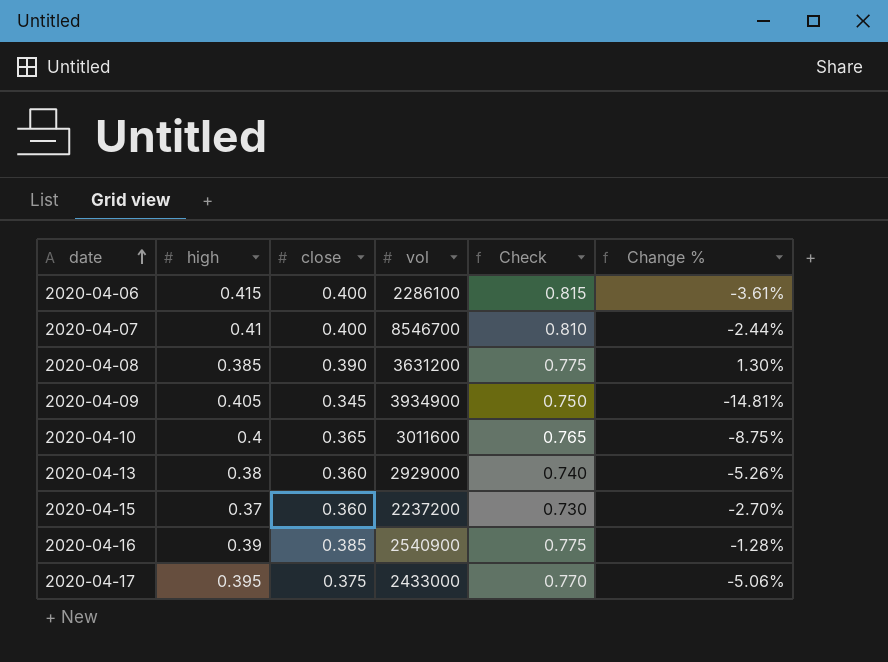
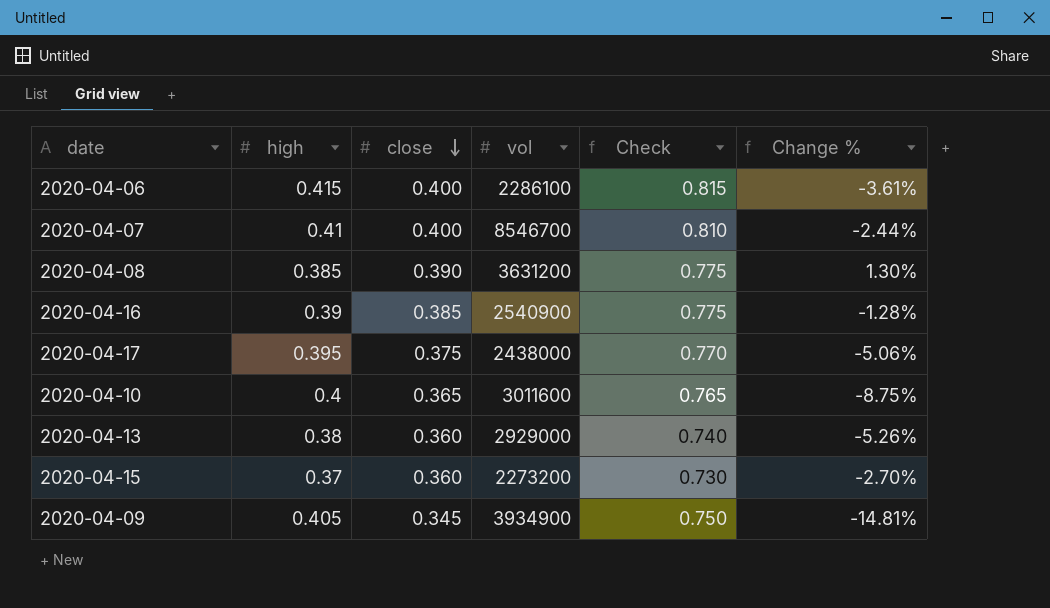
row order: date ascending -> close descending
2020-04-17 | vol: 2433000 -> 2438000
2020-04-15 | vol: 2237200 -> 2273200

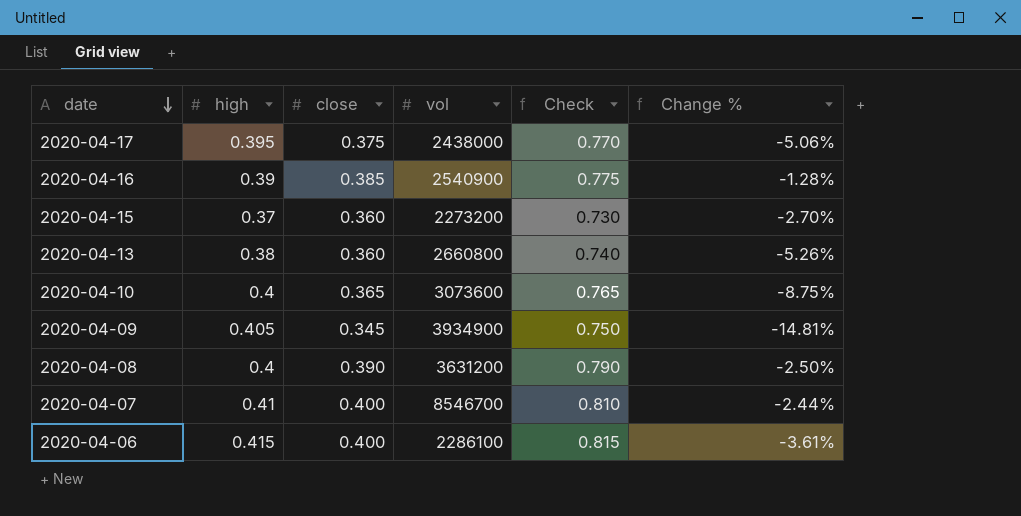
row order: close descending -> date descending
2020-04-13 | vol: 2929000 -> 2660800
2020-04-10 | vol: 3011600 -> 3073600
2020-04-08 | high: 0.385 -> 0.4
2020-04-08 | Check: 0.775 -> 0.790
2020-04-08 | Change %: 1.30% -> -2.50%

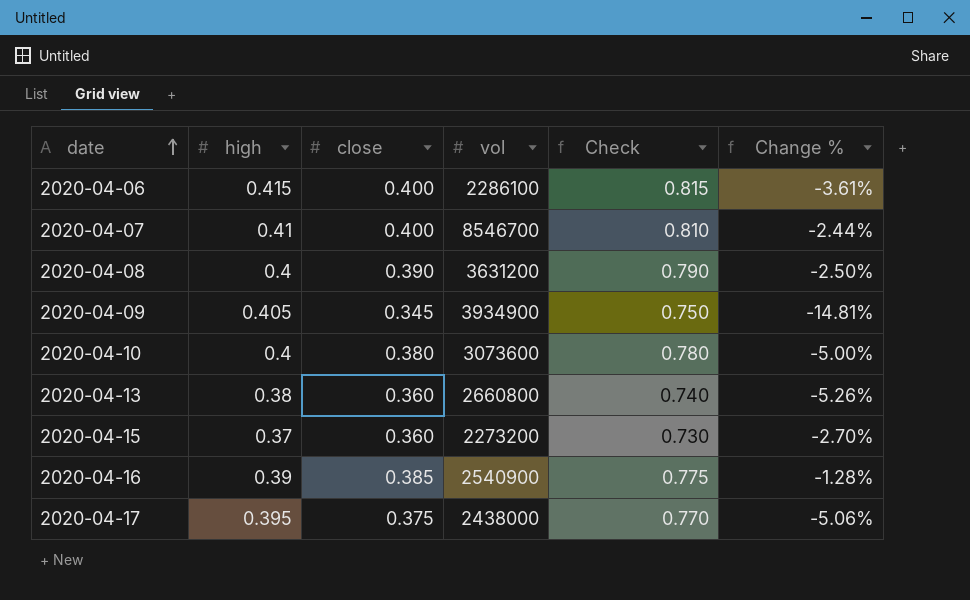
row order: date descending -> date ascending
2020-04-10 | close: 0.365 -> 0.380
2020-04-10 | Check: 0.765 -> 0.780
2020-04-10 | Change %: -8.75% -> -5.00%

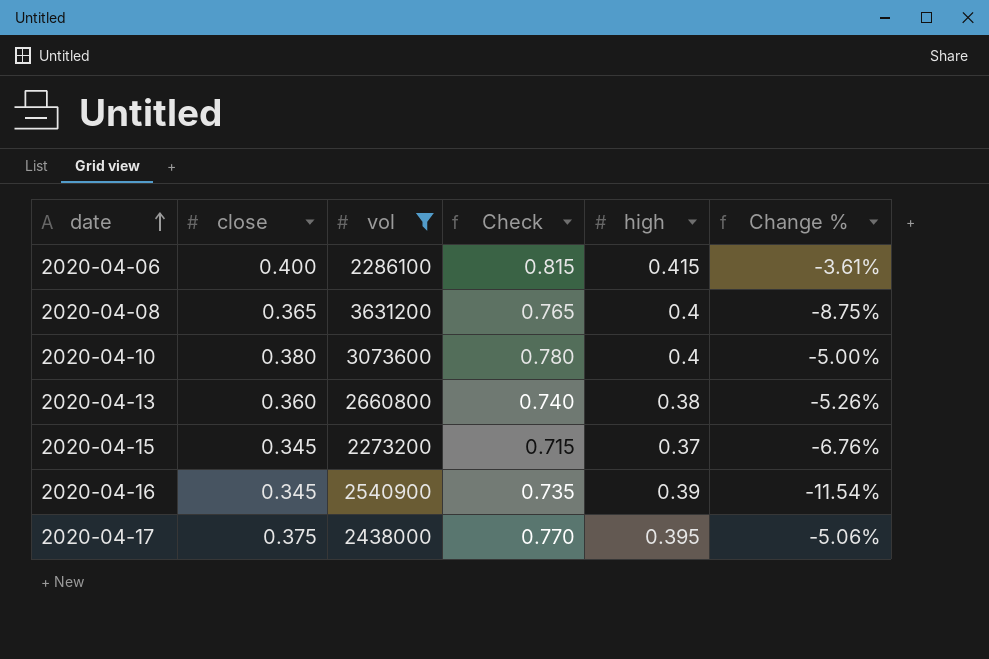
filter: none -> vol <= 3631200
column high | position: 2 -> 5
2020-04-08 | close: 0.390 -> 0.365
2020-04-08 | Check: 0.790 -> 0.765
2020-04-08 | Change %: -2.50% -> -8.75%
2020-04-15 | close: 0.360 -> 0.345
2020-04-15 | Check: 0.730 -> 0.715
2020-04-15 | Change %: -2.70% -> -6.76%
2020-04-16 | close: 0.385 -> 0.345
2020-04-16 | Check: 0.775 -> 0.735
2020-04-16 | Change %: -1.28% -> -11.54%

